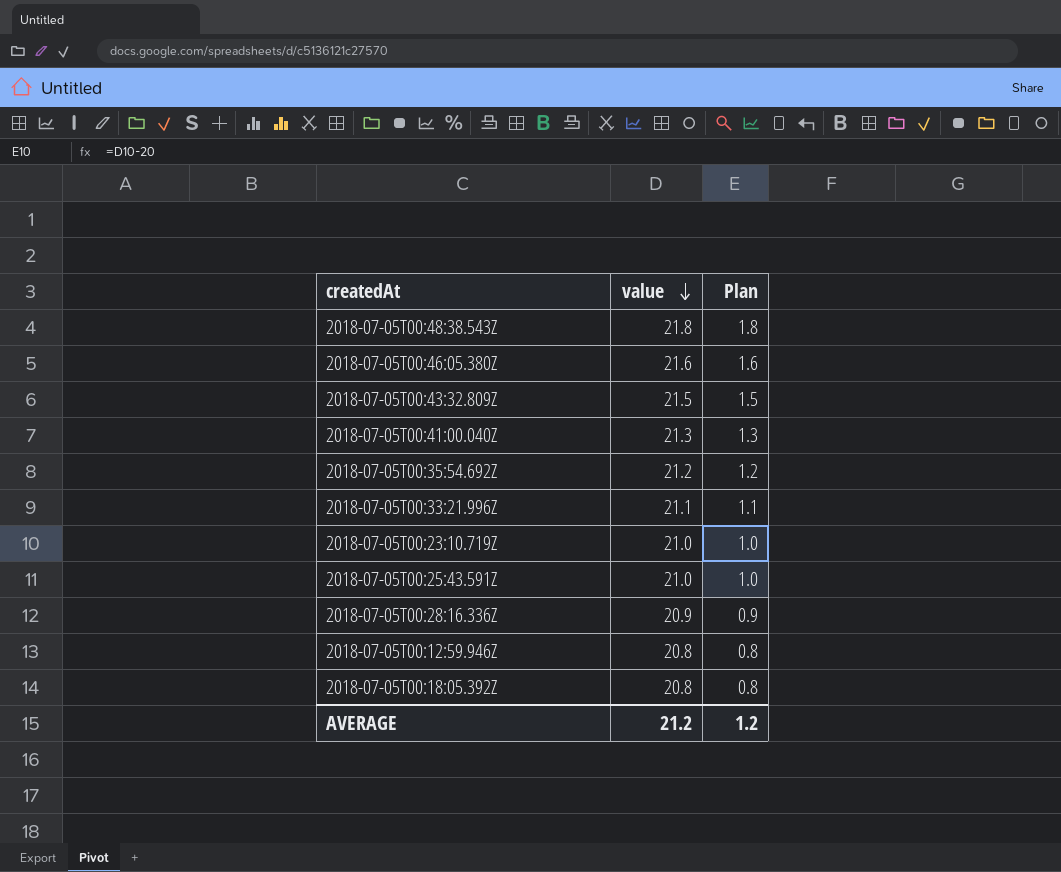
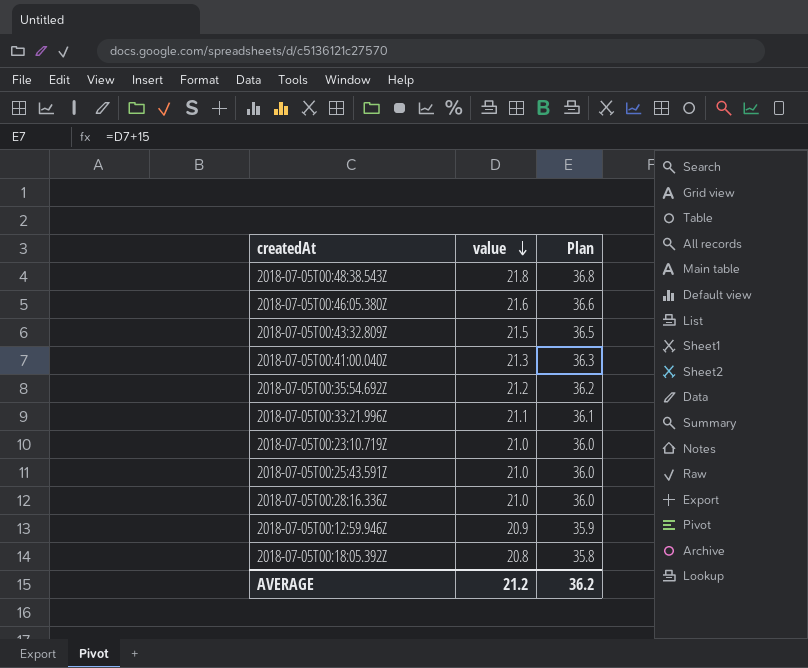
column Plan | formula: [value] - 20 -> [value] + 15
2018-07-05T00:28:16.336Z | value: 20.9 -> 21.0
2018-07-05T00:12:59.946Z | value: 20.8 -> 20.9
AVERAGE | Plan: 1.2 -> 36.2

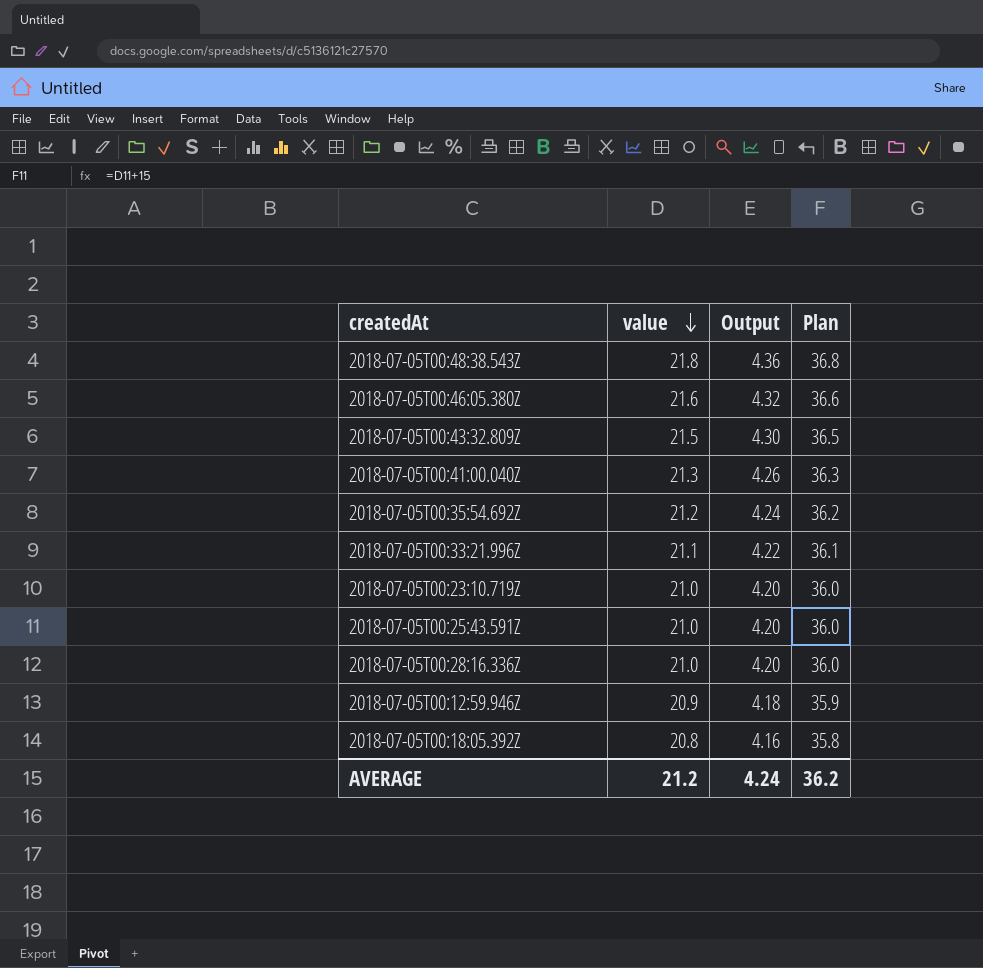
column Output | formula: none -> [value] * 0.2

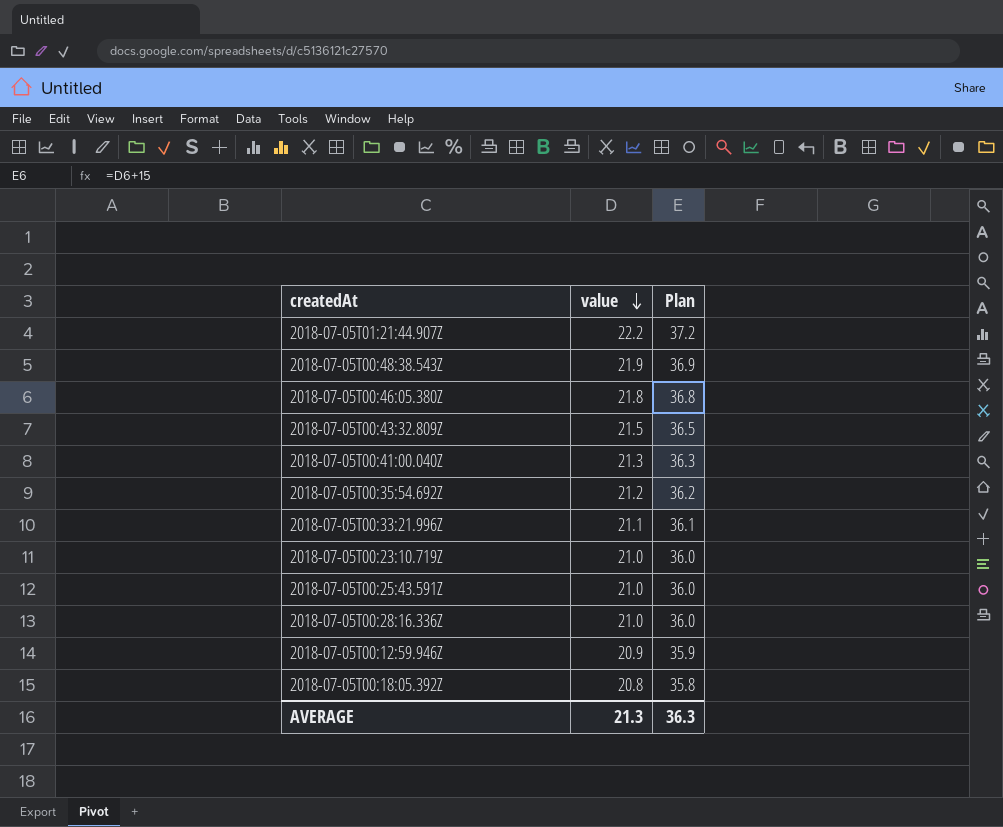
column Output | formula: [value] * 0.2 -> none
row 2018-07-05T01:21:44.907Z: none -> 22.2 | 37.2
2018-07-05T00:48:38.543Z | value: 21.8 -> 21.9
2018-07-05T00:48:38.543Z | Plan: 36.8 -> 36.9
2018-07-05T00:46:05.380Z | value: 21.6 -> 21.8
2018-07-05T00:46:05.380Z | Plan: 36.6 -> 36.8
AVERAGE | value: 21.2 -> 21.3
AVERAGE | Plan: 36.2 -> 36.3

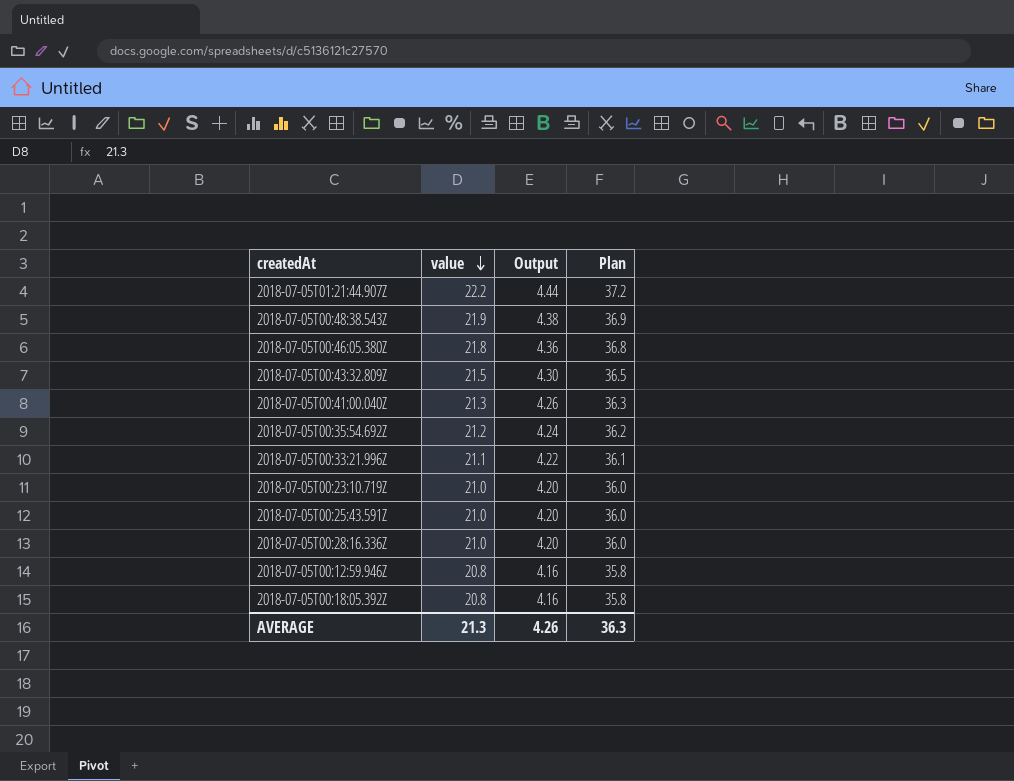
column Output | formula: none -> [value] * 0.2
2018-07-05T00:12:59.946Z | value: 20.9 -> 20.8
2018-07-05T00:12:59.946Z | Plan: 35.9 -> 35.8

